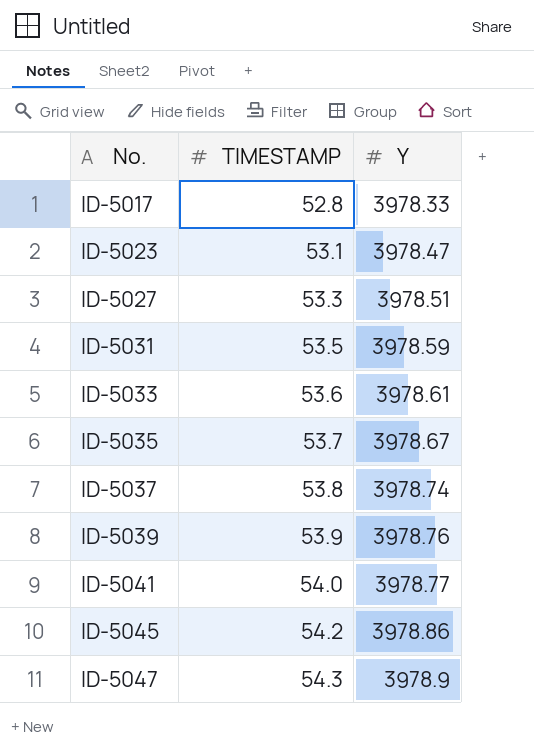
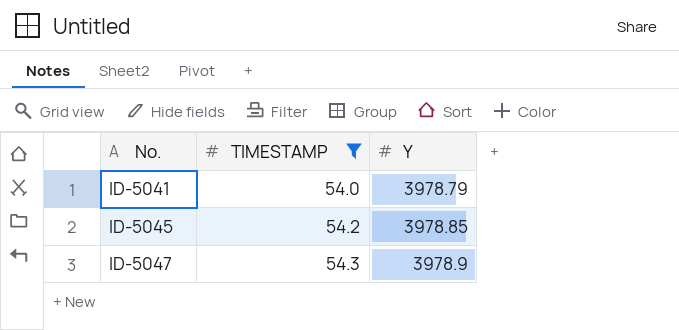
filter: none -> TIMESTAMP >= 54.0
ID-5041 | Y: 3978.77 -> 3978.79
ID-5045 | Y: 3978.86 -> 3978.85

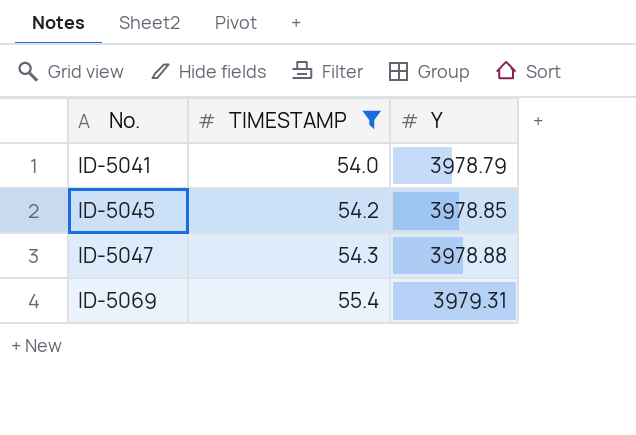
ID-5047 | Y: 3978.9 -> 3978.88
row ID-5069: none -> 55.4 | 3979.31

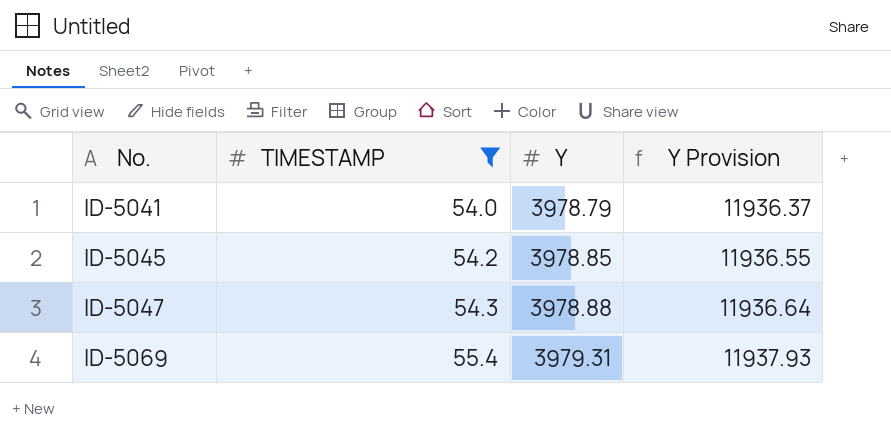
column Y Provision | formula: none -> [Y] * 3

